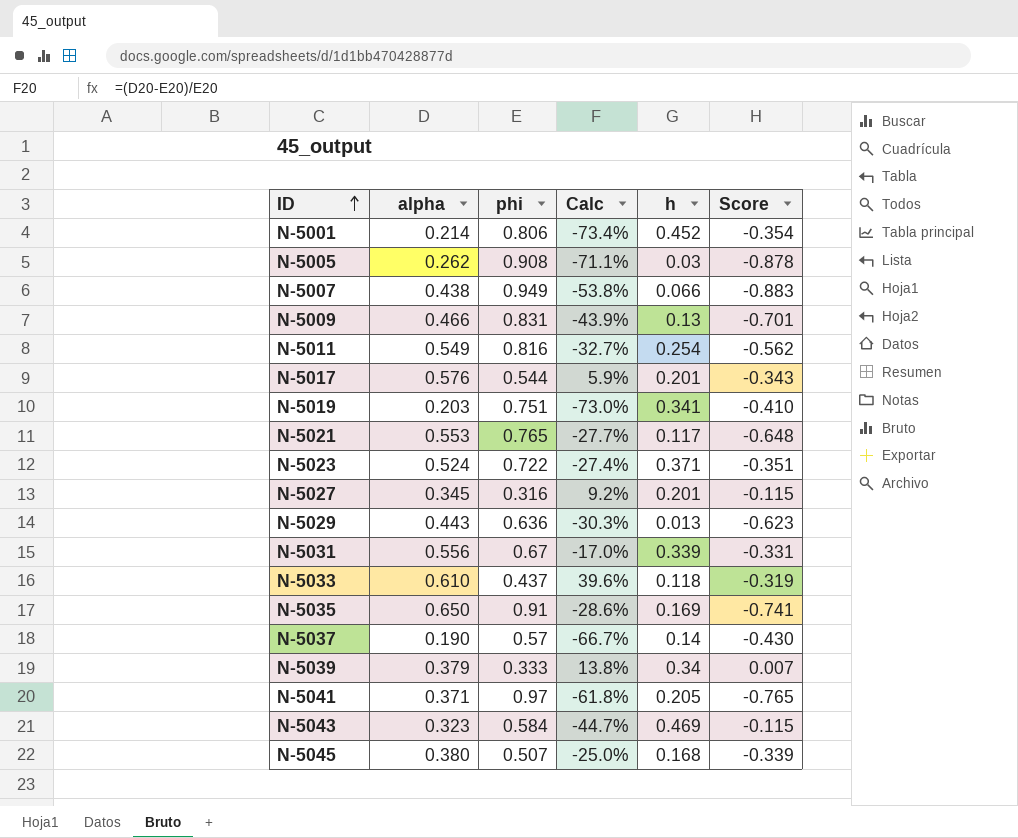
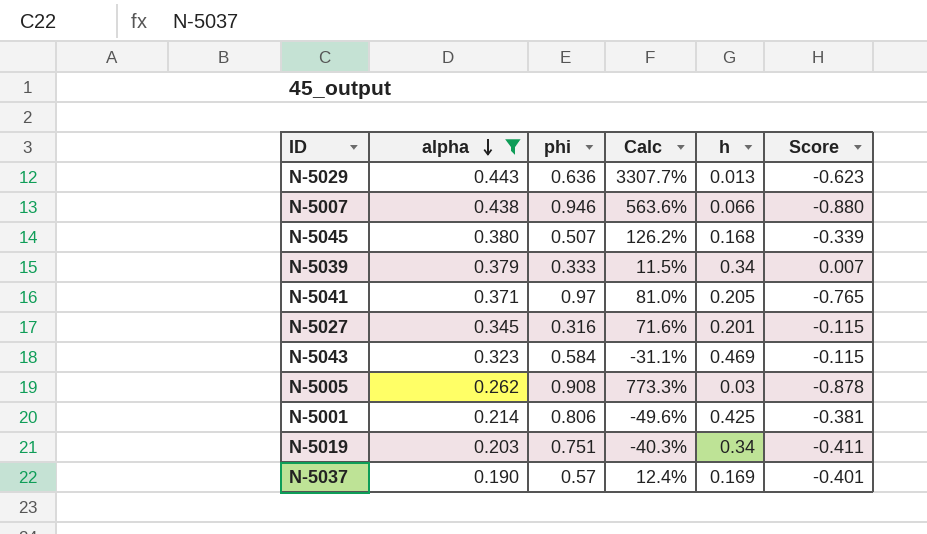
filter: none -> alpha <= 0.443
row order: ID ascending -> alpha descending
column Calc | formula: ([alpha] - [phi]) / [phi] -> ([alpha] - [h]) / [h]
N-5007 | phi: 0.949 -> 0.946
N-5007 | Score: -0.883 -> -0.880
N-5001 | h: 0.452 -> 0.425
N-5001 | Score: -0.354 -> -0.381
N-5019 | h: 0.341 -> 0.34
N-5019 | Score: -0.410 -> -0.411
N-5037 | h: 0.14 -> 0.169
N-5037 | Score: -0.430 -> -0.401

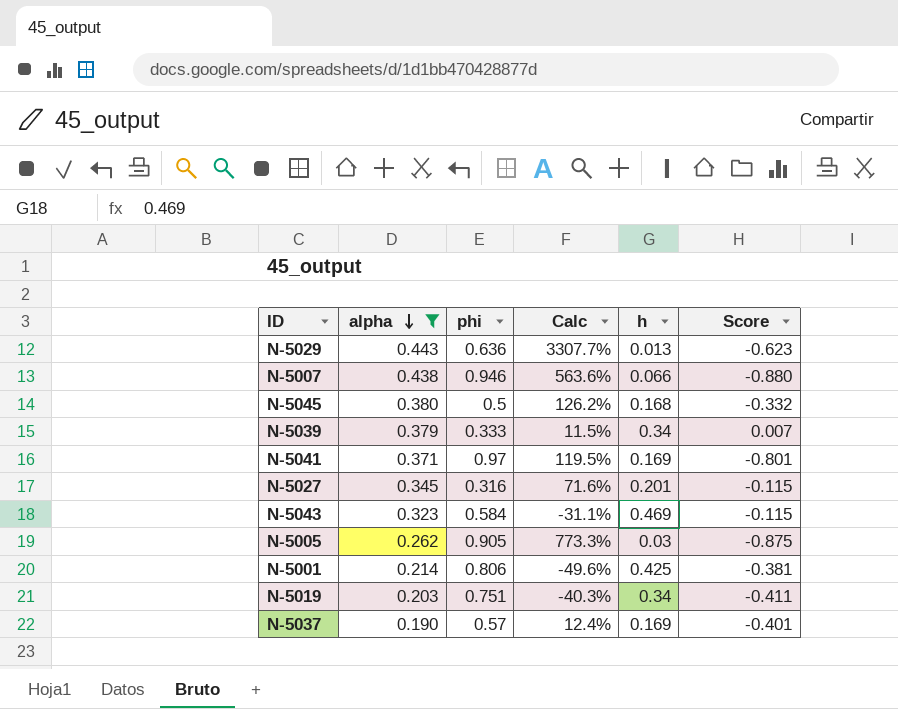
N-5045 | phi: 0.507 -> 0.5
N-5045 | Score: -0.339 -> -0.332
N-5041 | Calc: 81.0% -> 119.5%
N-5041 | h: 0.205 -> 0.169
N-5041 | Score: -0.765 -> -0.801
N-5005 | phi: 0.908 -> 0.905
N-5005 | Score: -0.878 -> -0.875

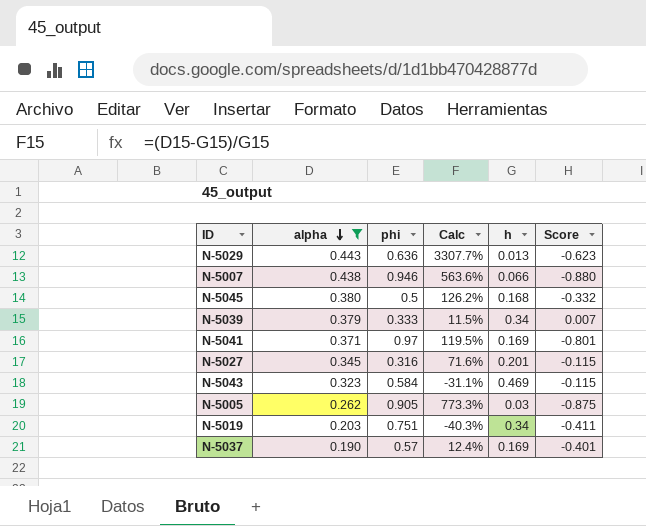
row N-5001: 0.214 | 0.806 | -49.6% | 0.425 | -0.381 -> none

